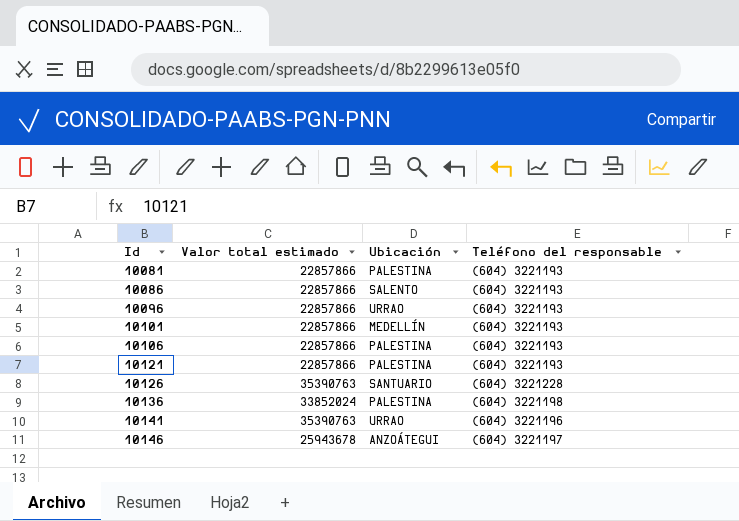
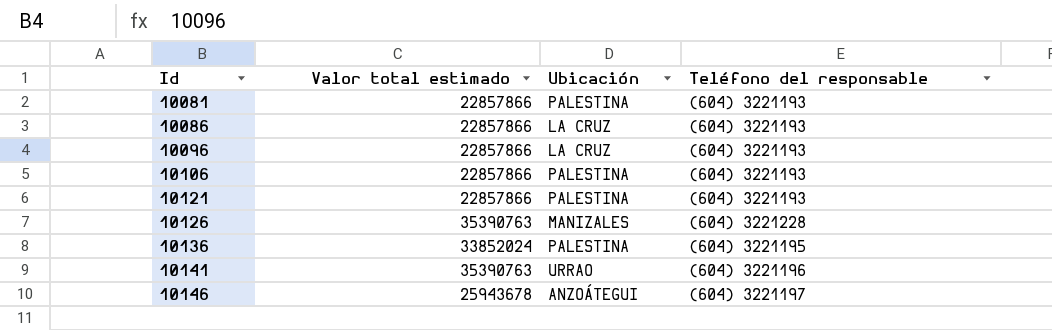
row 10101: 22857866 | MEDELLÍN | (604) 3221193 -> none
10086 | Ubicación: SALENTO -> LA CRUZ
10096 | Ubicación: URRAO -> LA CRUZ
10126 | Ubicación: SANTUARIO -> MANIZALES
10136 | Teléfono del responsable: (604) 3221198 -> (604) 3221195

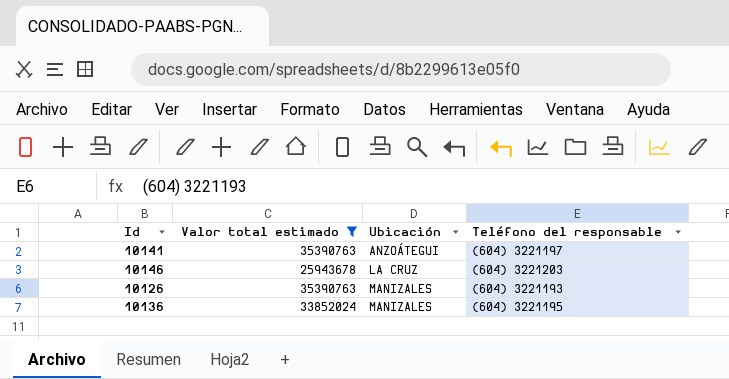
filter: none -> Valor total estimado != 22857866
row order: Id ascending -> Ubicación ascending
10141 | Ubicación: URRAO -> ANZOÁTEGUI
10141 | Teléfono del responsable: (604) 3221196 -> (604) 3221197
10146 | Ubicación: ANZOÁTEGUI -> LA CRUZ
10146 | Teléfono del responsable: (604) 3221197 -> (604) 3221203
10126 | Teléfono del responsable: (604) 3221228 -> (604) 3221193
10136 | Ubicación: PALESTINA -> MANIZALES

